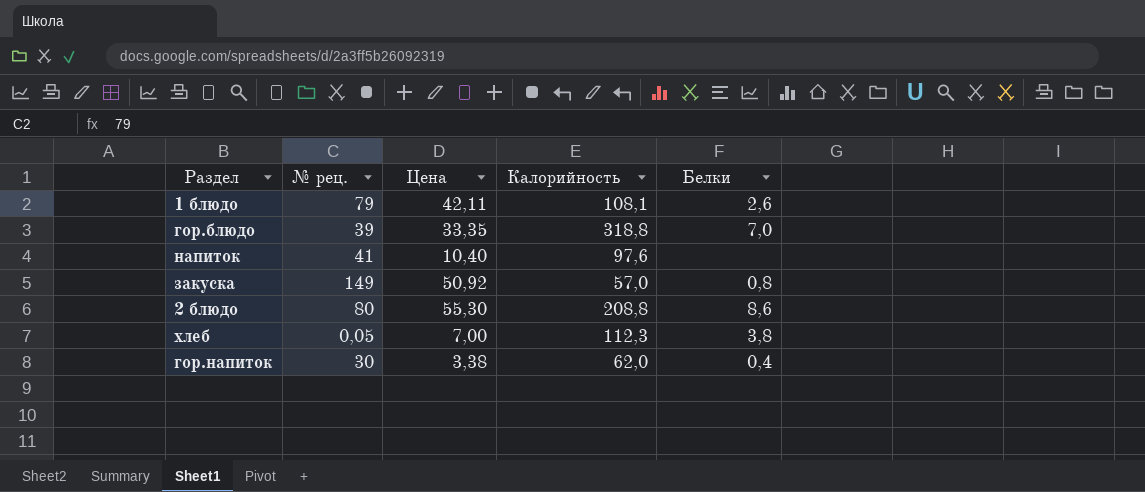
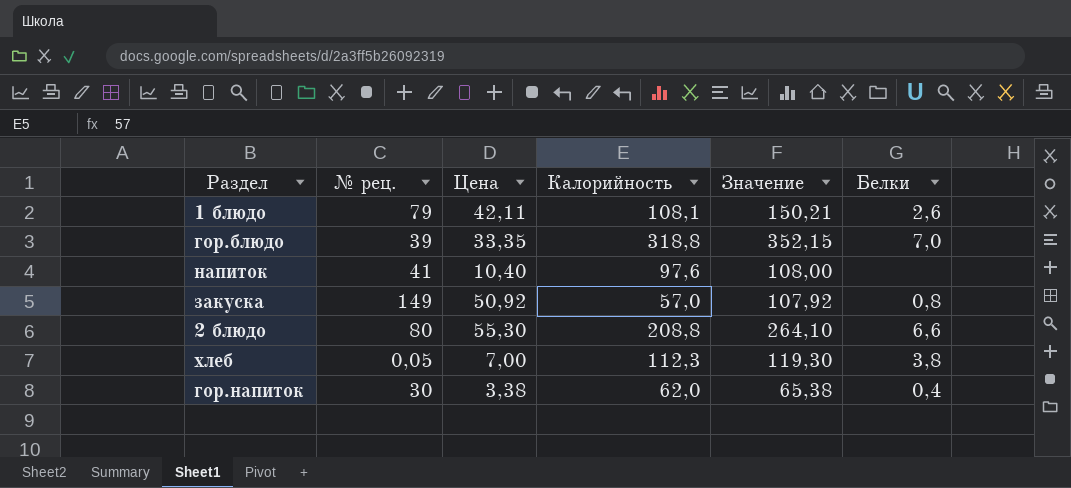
column Значение | formula: none -> [Цена] + [Калорийность]
2 блюдо | Белки: 8,6 -> 6,6

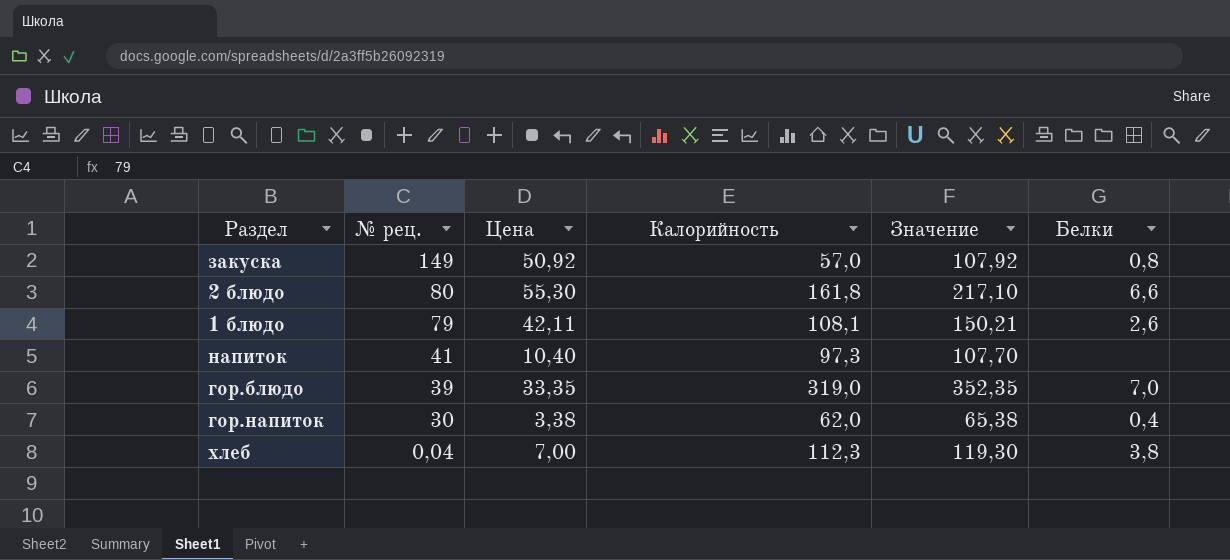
row order: none -> № рец. descending
2 блюдо | Калорийность: 208,8 -> 161,8
2 блюдо | Значение: 264,10 -> 217,10
напиток | Калорийность: 97,6 -> 97,3
напиток | Значение: 108,00 -> 107,70
гор.блюдо | Калорийность: 318,8 -> 319,0
гор.блюдо | Значение: 352,15 -> 352,35
хлеб | № рец.: 0,05 -> 0,04

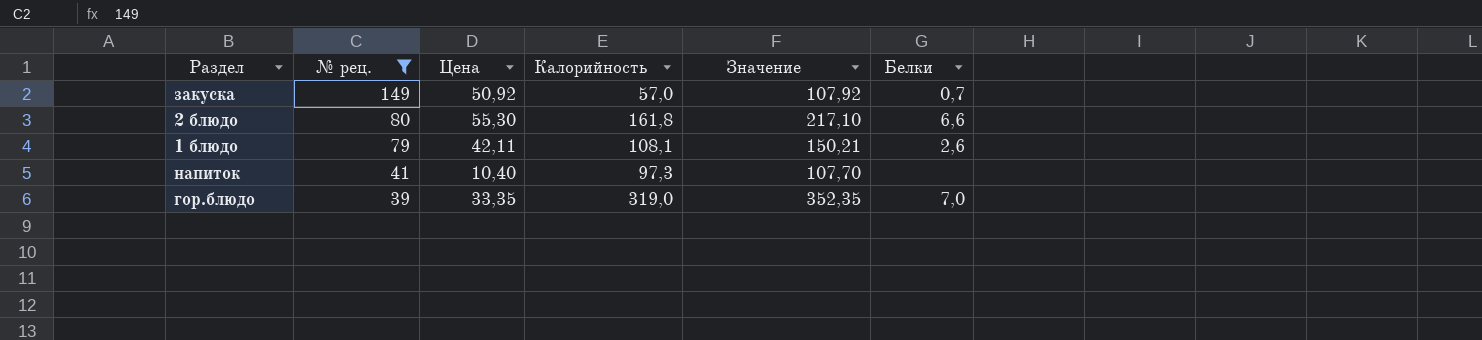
filter: none -> № рец. >= 39
закуска | Белки: 0,8 -> 0,7

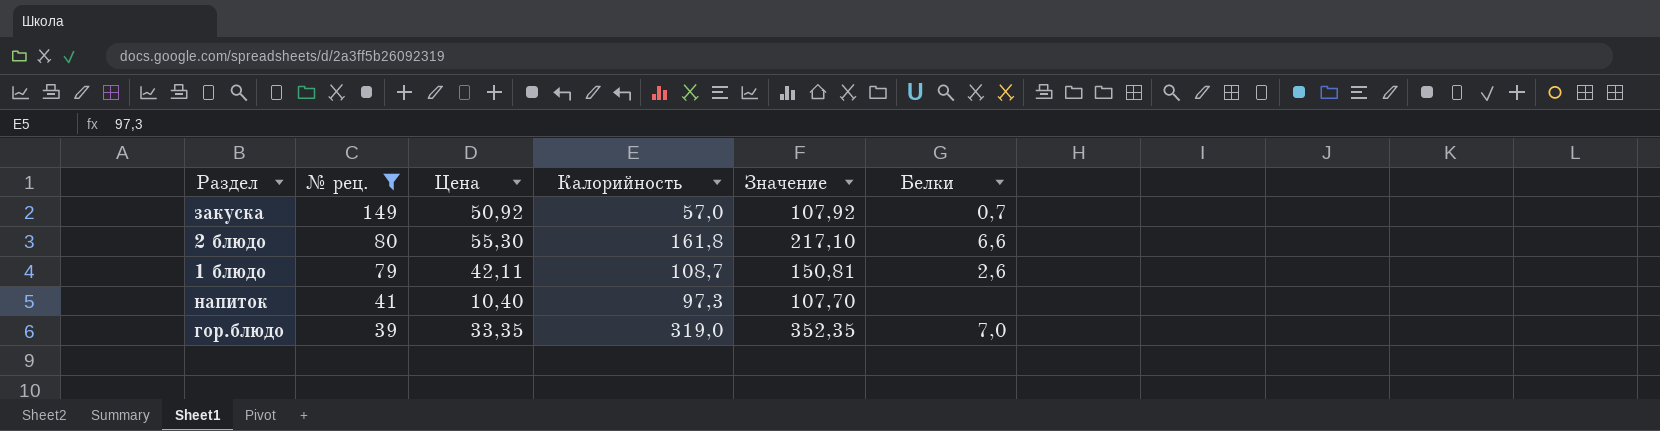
1 блюдо | Калорийность: 108,1 -> 108,7
1 блюдо | Значение: 150,21 -> 150,81

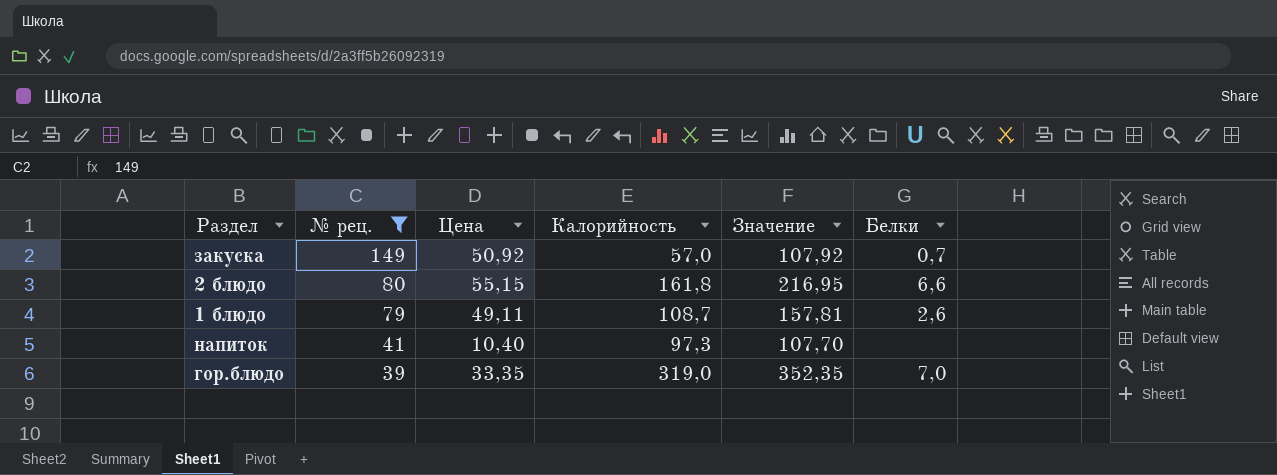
2 блюдо | Цена: 55,30 -> 55,15
2 блюдо | Значение: 217,10 -> 216,95
1 блюдо | Цена: 42,11 -> 49,11
1 блюдо | Значение: 150,81 -> 157,81

